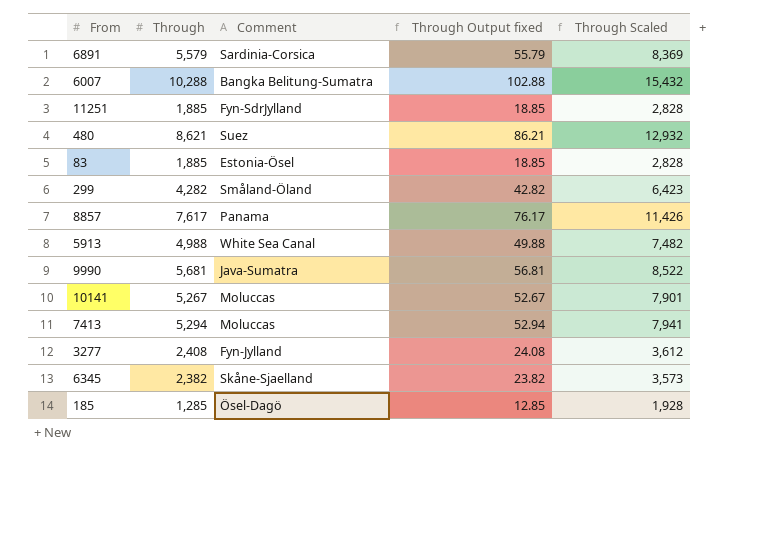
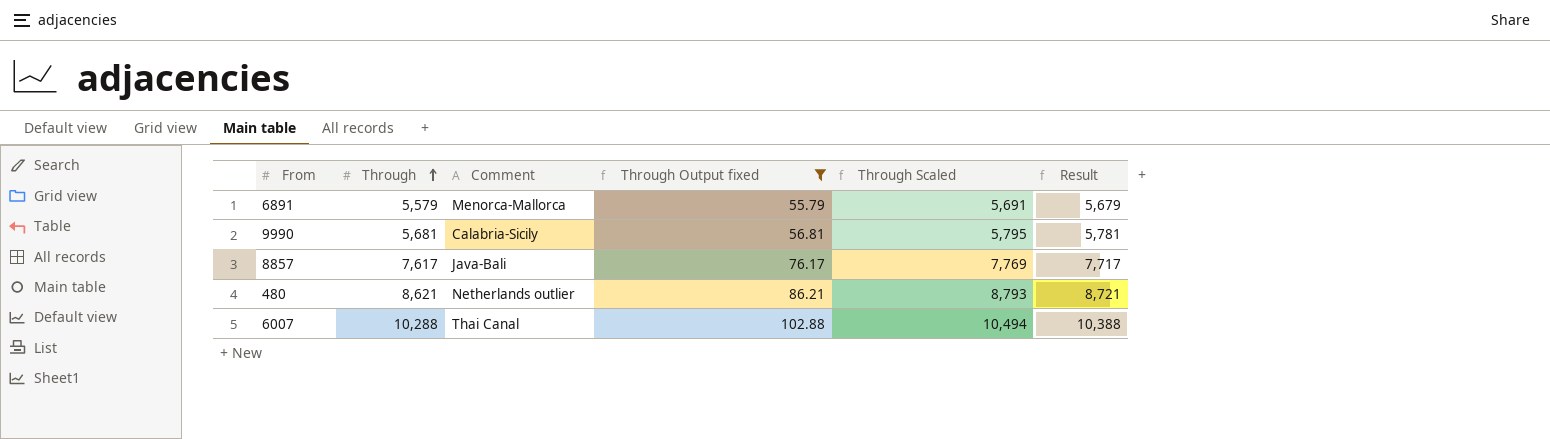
filter: none -> Through Output fixed >= 55.79
row order: none -> Through ascending
column Through Scaled | formula: [Through] * 1.5 -> [Through] * 1.02
column Result | formula: none -> [Through] + 100
6891 | Comment: Sardinia-Corsica -> Menorca-Mallorca
9990 | Comment: Java-Sumatra -> Calabria-Sicily
8857 | Comment: Panama -> Java-Bali
480 | Comment: Suez -> Netherlands outlier
6007 | Comment: Bangka Belitung-Sumatra -> Thai Canal

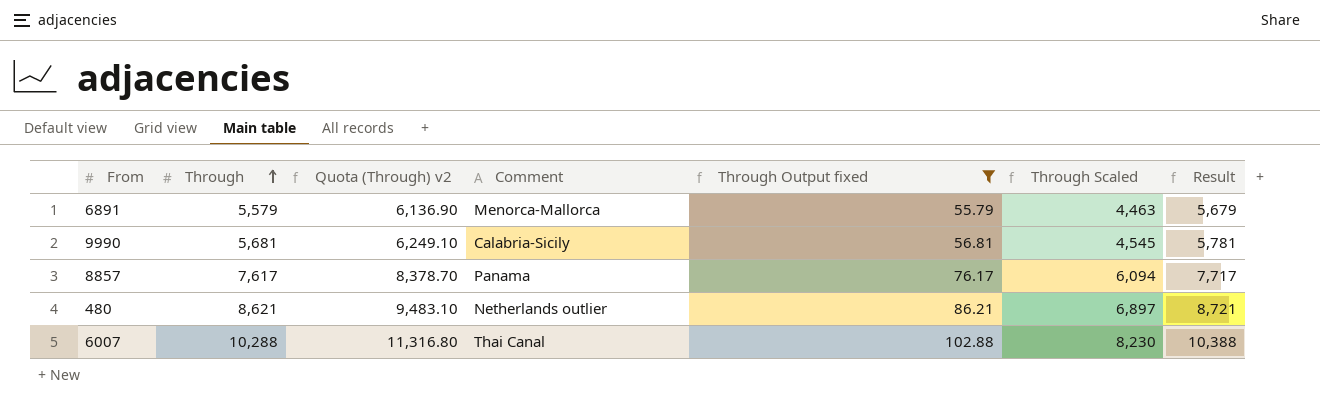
column Quota (Through) v2 | formula: none -> [Through] * 1.1
column Through Scaled | formula: [Through] * 1.02 -> [Through] * 0.8
8857 | Comment: Java-Bali -> Panama

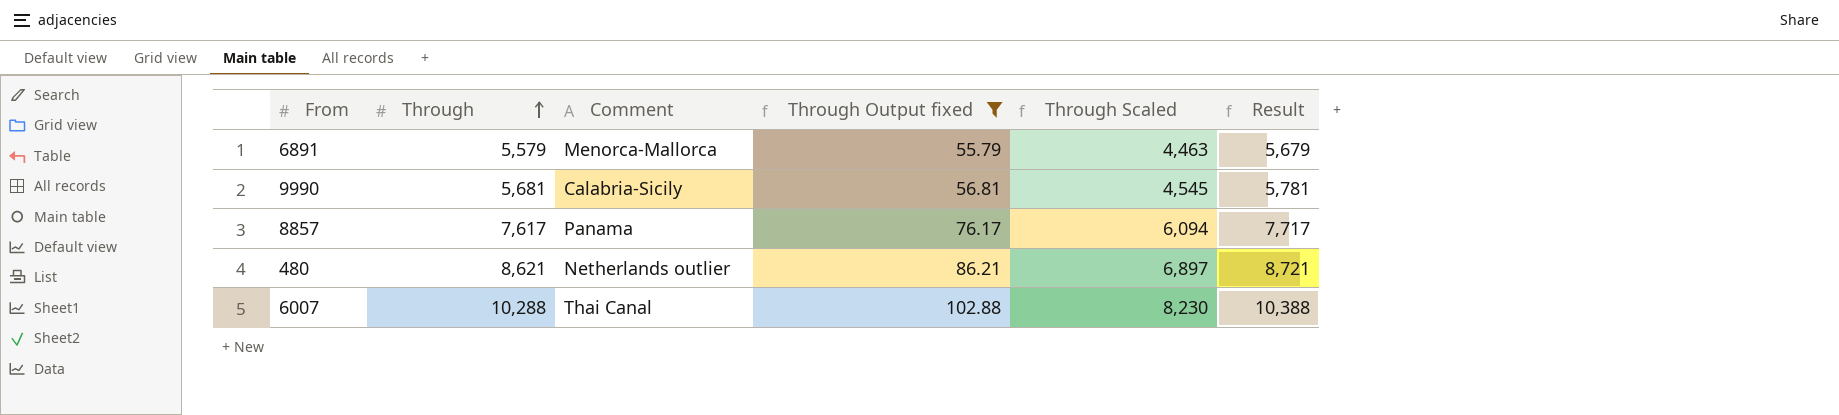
column Quota (Through) v2 | formula: [Through] * 1.1 -> none

